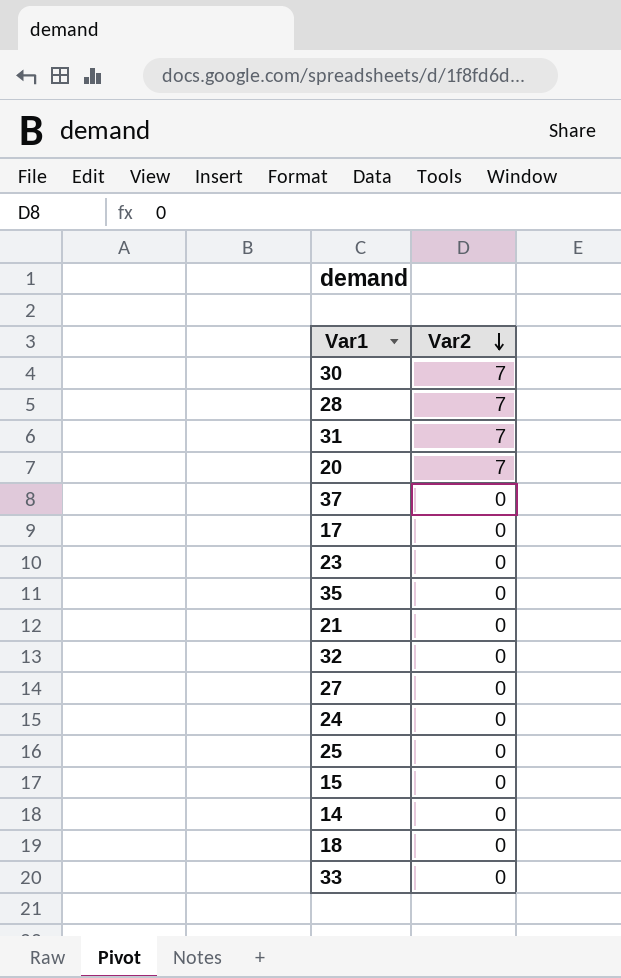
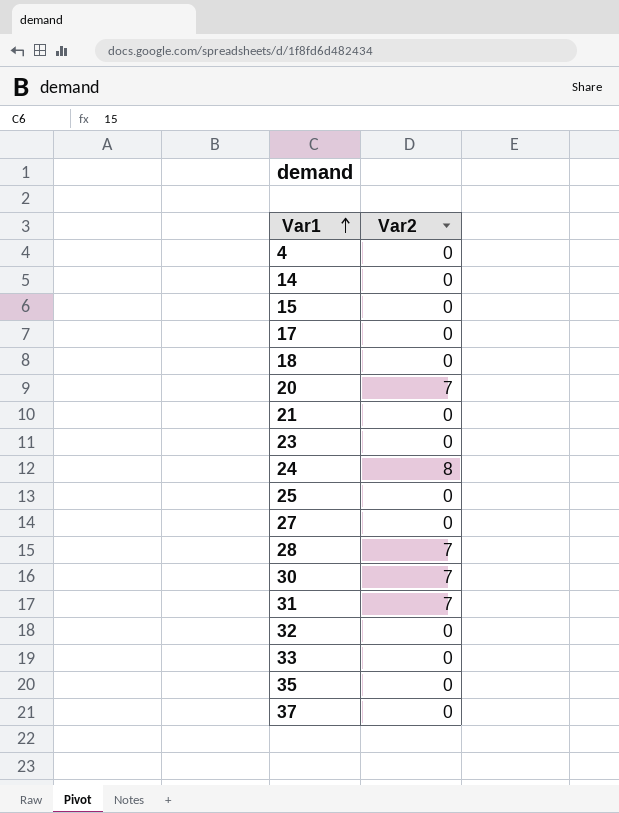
row order: Var2 descending -> Var1 ascending
row 4: none -> 0
24 | Var2: 0 -> 8

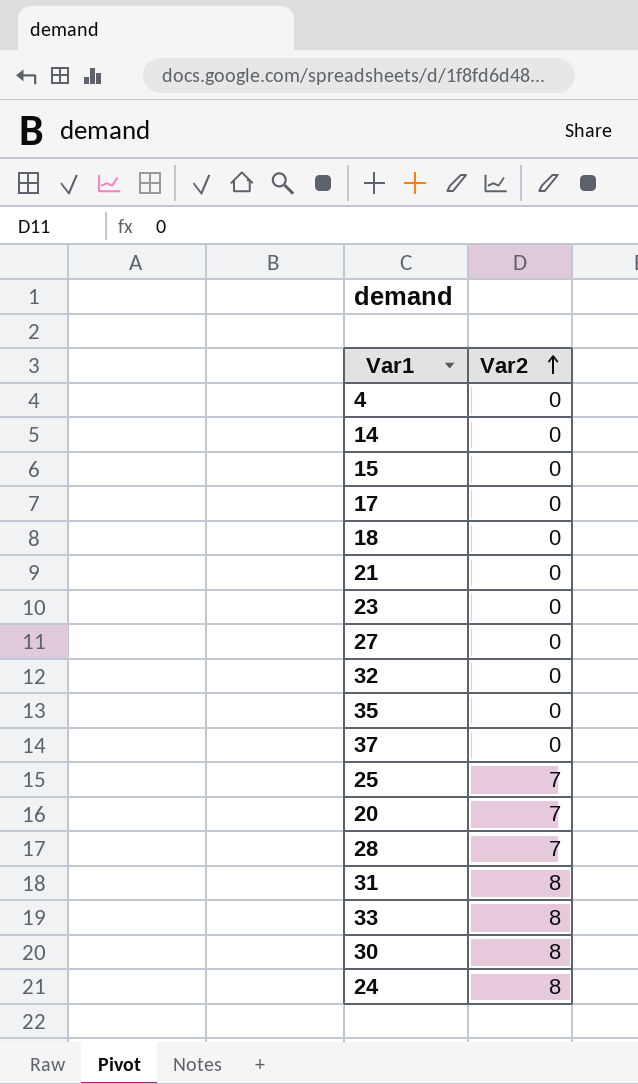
row order: Var1 ascending -> Var2 ascending
25 | Var2: 0 -> 7
31 | Var2: 7 -> 8
33 | Var2: 0 -> 8
30 | Var2: 7 -> 8

